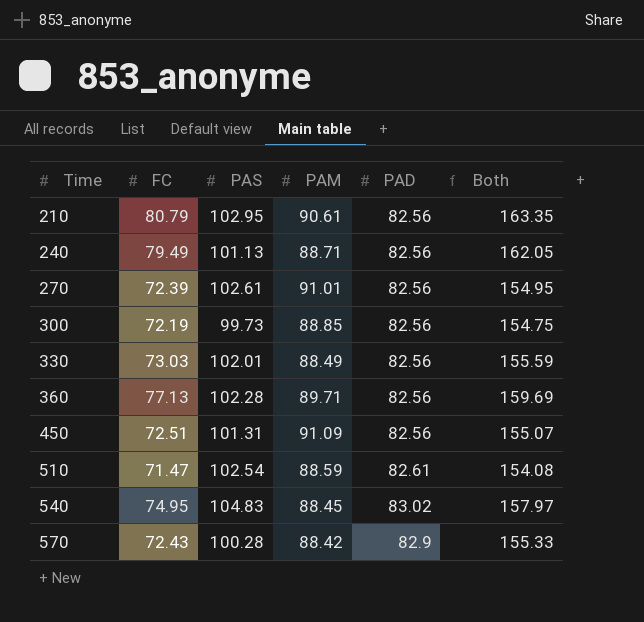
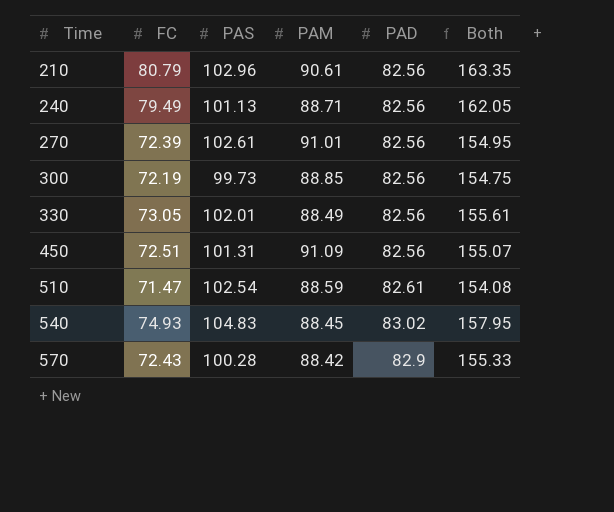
row 360: 77.13 | 102.28 | 89.71 | 82.56 | 159.69 -> none
210 | PAS: 102.95 -> 102.96
330 | FC: 73.03 -> 73.05
330 | Both: 155.59 -> 155.61
540 | FC: 74.95 -> 74.93
540 | Both: 157.97 -> 157.95

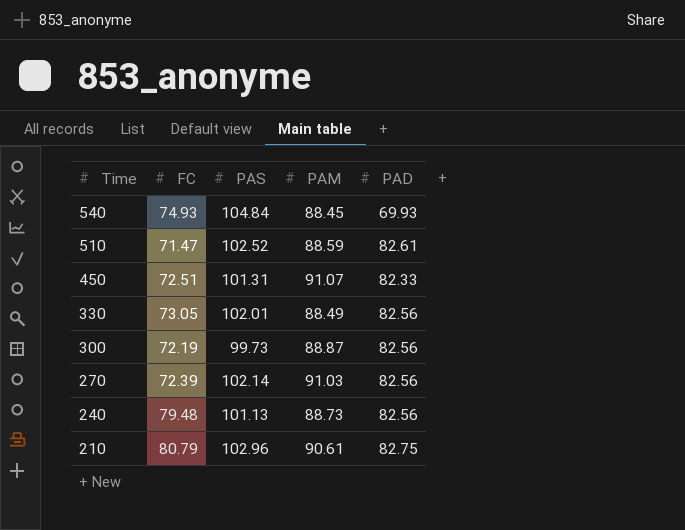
row order: Time ascending -> Time descending
column Both | formula: [FC] + [PAD] -> none
row 570: 72.43 | 100.28 | 88.42 | 82.9 | 155.33 -> none
540 | PAS: 104.83 -> 104.84
540 | PAD: 83.02 -> 69.93
510 | PAS: 102.54 -> 102.52
450 | PAM: 91.09 -> 91.07
450 | PAD: 82.56 -> 82.33
300 | PAM: 88.85 -> 88.87
270 | PAS: 102.61 -> 102.14
270 | PAM: 91.01 -> 91.03
240 | FC: 79.49 -> 79.48
240 | PAM: 88.71 -> 88.73
210 | PAD: 82.56 -> 82.75

